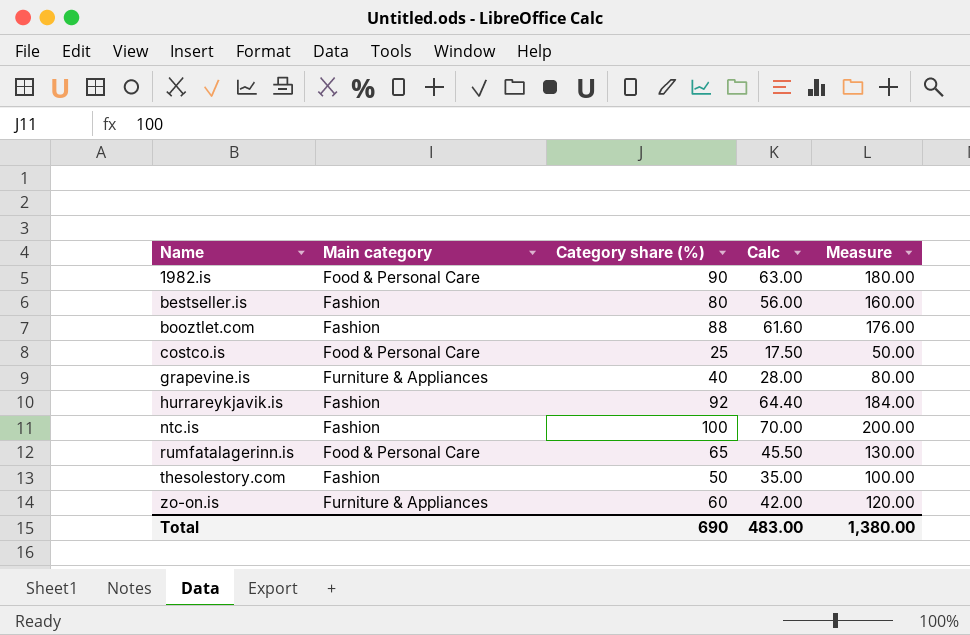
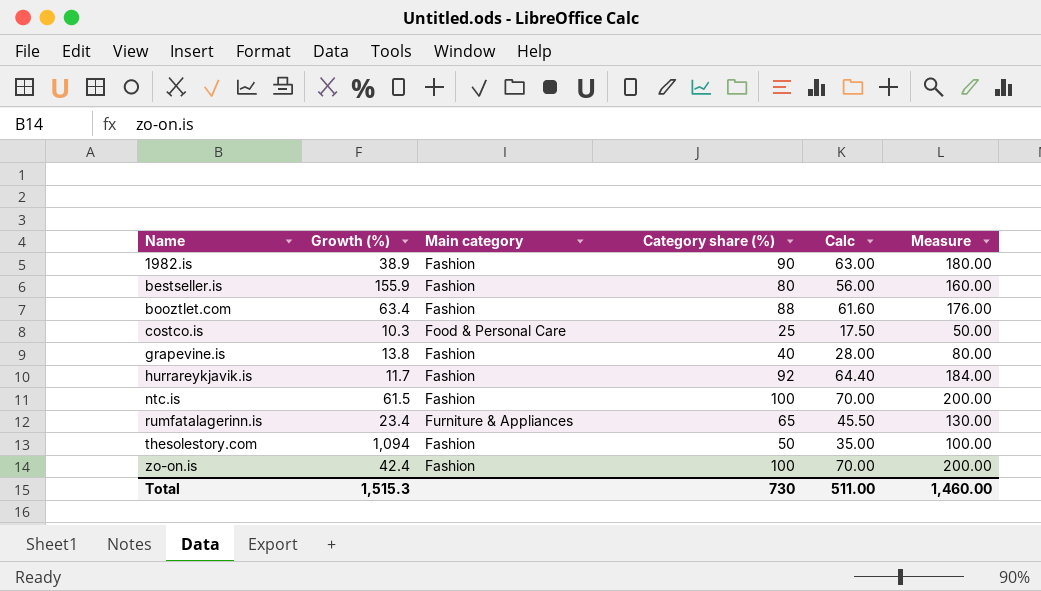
column Growth (%) | position: none -> 2
1982.is | Main category: Food & Personal Care -> Fashion
grapevine.is | Main category: Furniture & Appliances -> Fashion
rumfatalagerinn.is | Main category: Food & Personal Care -> Furniture & Appliances
zo-on.is | Main category: Furniture & Appliances -> Fashion
zo-on.is | Category share (%): 60 -> 100
zo-on.is | Calc: 42.00 -> 70.00
zo-on.is | Measure: 120.00 -> 200.00
Total | Category share (%): 690 -> 730
Total | Calc: 483.00 -> 511.00
Total | Measure: 1,380.00 -> 1,460.00

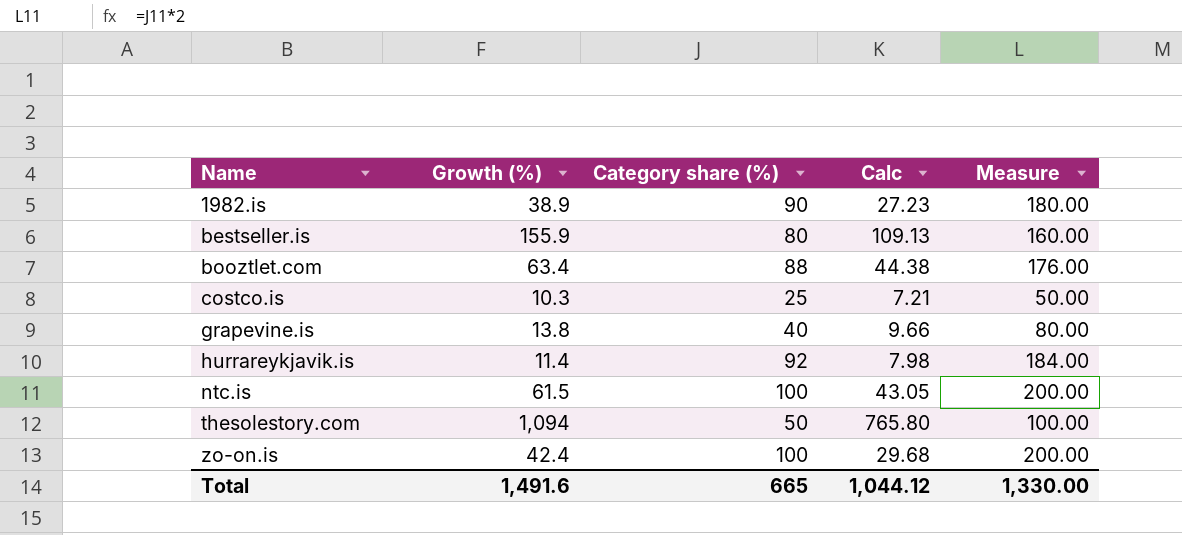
column Main category | position: 3 -> none
column Calc | formula: [Category share (%)] * 0.7 -> [Growth (%)] * 0.7
row rumfatalagerinn.is: 23.4 | Furniture & Appliances | 65 | 45.50 | 130.00 -> none
hurrareykjavik.is | Growth (%): 11.7 -> 11.4
Total | Growth (%): 1,515.3 -> 1,491.6
Total | Category share (%): 730 -> 665
Total | Calc: 511.00 -> 1,044.12
Total | Measure: 1,460.00 -> 1,330.00

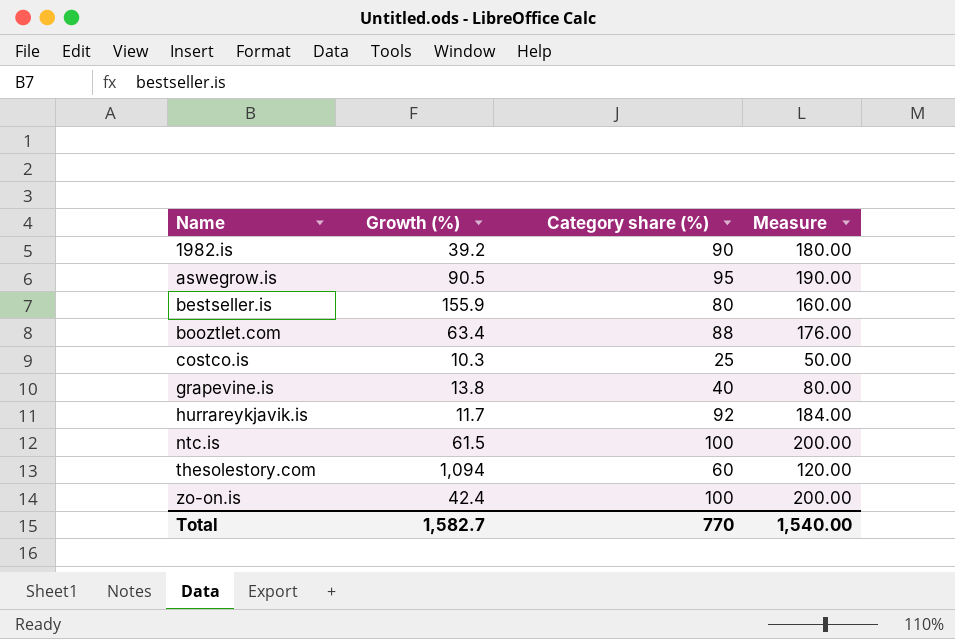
column Calc | formula: [Growth (%)] * 0.7 -> none
1982.is | Growth (%): 38.9 -> 39.2
row aswegrow.is: none -> 90.5 | 95 | 190.00
hurrareykjavik.is | Growth (%): 11.4 -> 11.7
thesolestory.com | Category share (%): 50 -> 60
thesolestory.com | Measure: 100.00 -> 120.00
Total | Growth (%): 1,491.6 -> 1,582.7
Total | Category share (%): 665 -> 770
Total | Measure: 1,330.00 -> 1,540.00

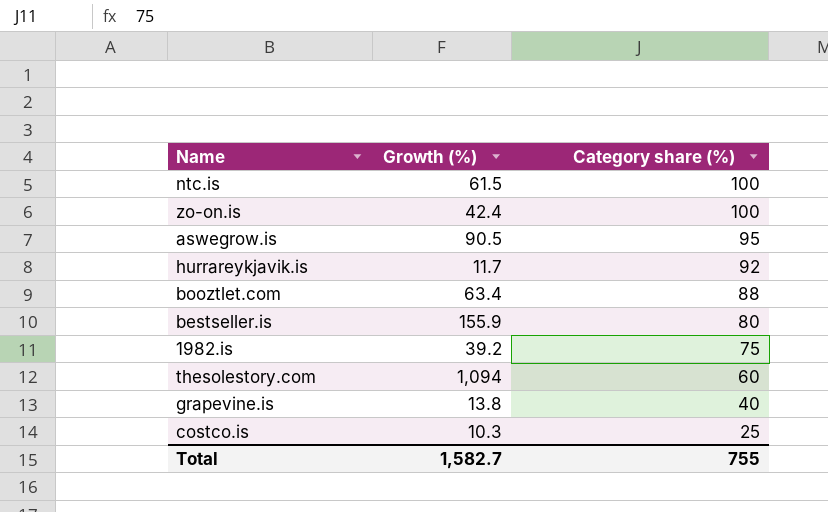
row order: Name ascending -> Category share (%) descending
column Measure | formula: [Category share (%)] * 2 -> none
1982.is | Category share (%): 90 -> 75
Total | Category share (%): 770 -> 755

